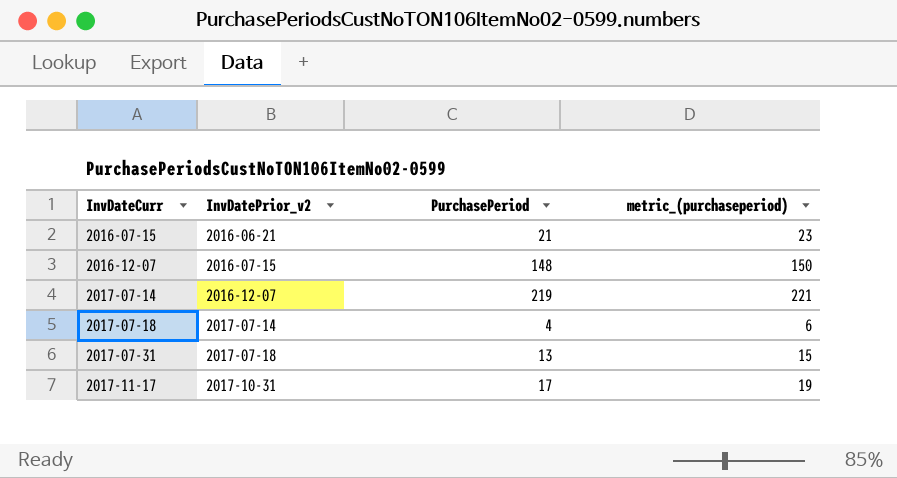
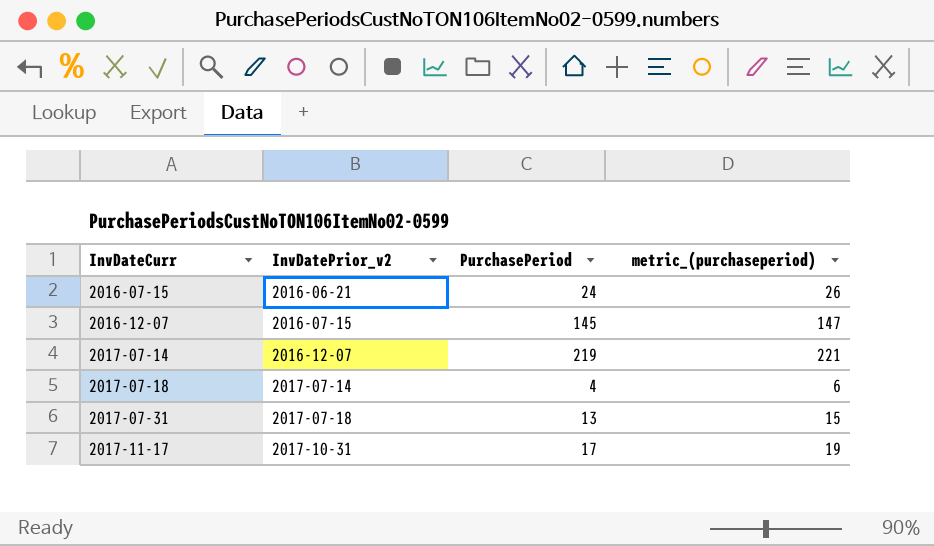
2016-07-15 | PurchasePeriod: 21 -> 24
2016-07-15 | metric_(purchaseperiod): 23 -> 26
2016-12-07 | PurchasePeriod: 148 -> 145
2016-12-07 | metric_(purchaseperiod): 150 -> 147

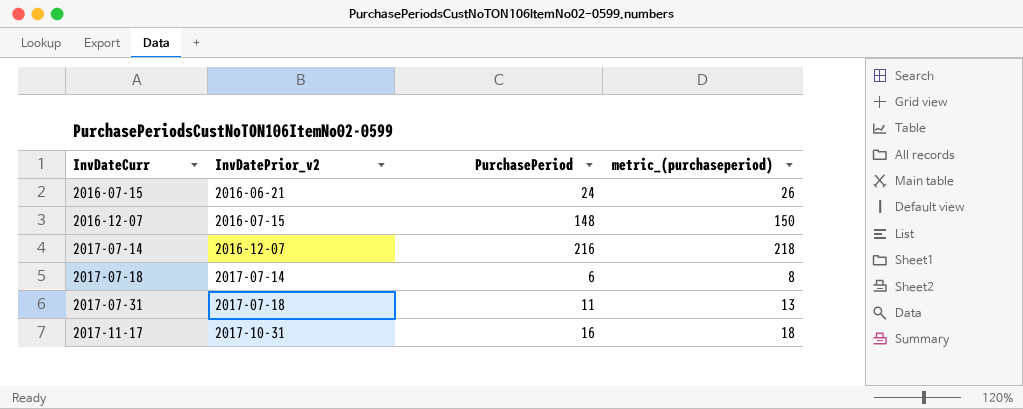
2016-12-07 | PurchasePeriod: 145 -> 148
2016-12-07 | metric_(purchaseperiod): 147 -> 150
2017-07-14 | PurchasePeriod: 219 -> 216
2017-07-14 | metric_(purchaseperiod): 221 -> 218
2017-07-18 | PurchasePeriod: 4 -> 6
2017-07-18 | metric_(purchaseperiod): 6 -> 8
2017-07-31 | PurchasePeriod: 13 -> 11
2017-07-31 | metric_(purchaseperiod): 15 -> 13
2017-11-17 | PurchasePeriod: 17 -> 16
2017-11-17 | metric_(purchaseperiod): 19 -> 18

